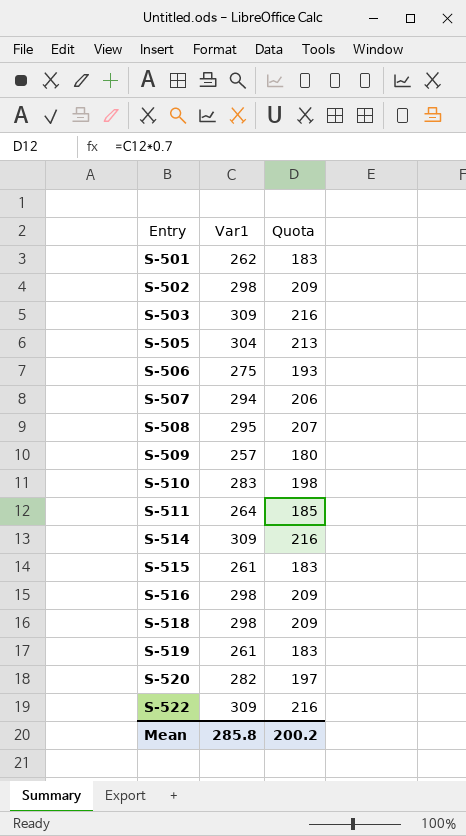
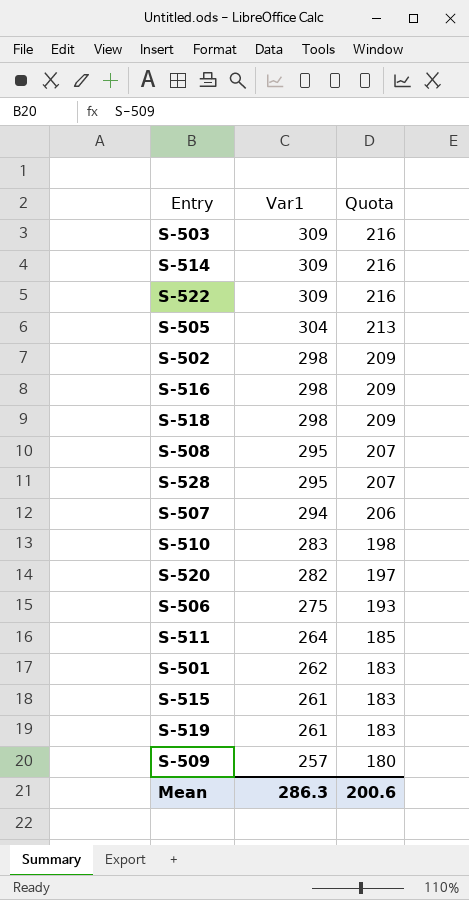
row order: Entry ascending -> Var1 descending
row S-528: none -> 295 | 207
Mean | Var1: 285.8 -> 286.3
Mean | Quota: 200.2 -> 200.6

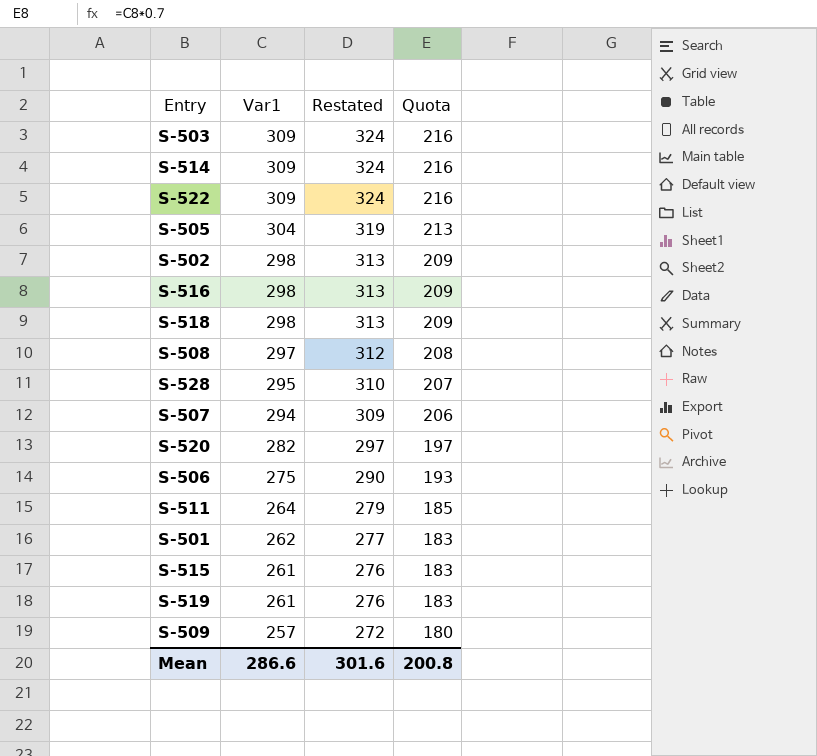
column Restated | formula: none -> [Var1] + 15
row S-510: 283 | 198 -> none
S-508 | Var1: 295 -> 297
S-508 | Quota: 207 -> 208
Mean | Var1: 286.3 -> 286.6
Mean | Quota: 200.6 -> 200.8

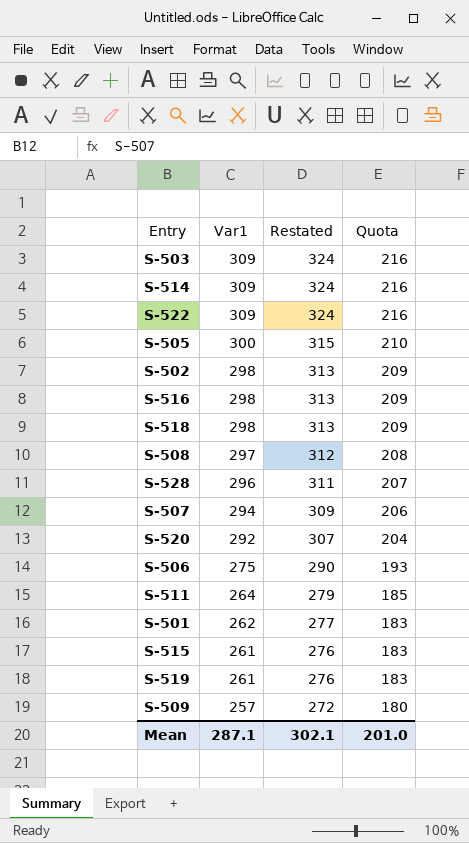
S-505 | Var1: 304 -> 300
S-505 | Restated: 319 -> 315
S-505 | Quota: 213 -> 210
S-528 | Var1: 295 -> 296
S-528 | Restated: 310 -> 311
S-520 | Var1: 282 -> 292
S-520 | Restated: 297 -> 307
S-520 | Quota: 197 -> 204
Mean | Var1: 286.6 -> 287.1
Mean | Restated: 301.6 -> 302.1
Mean | Quota: 200.8 -> 201.0

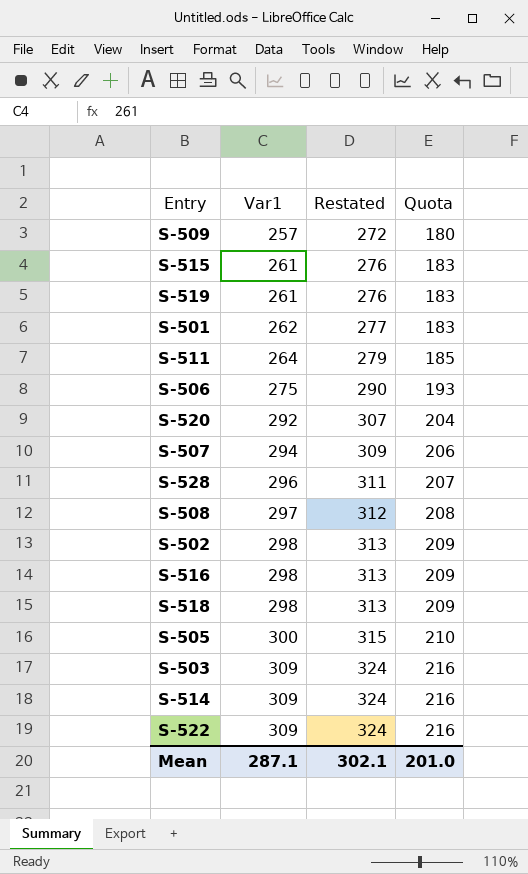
row order: Var1 descending -> Var1 ascending

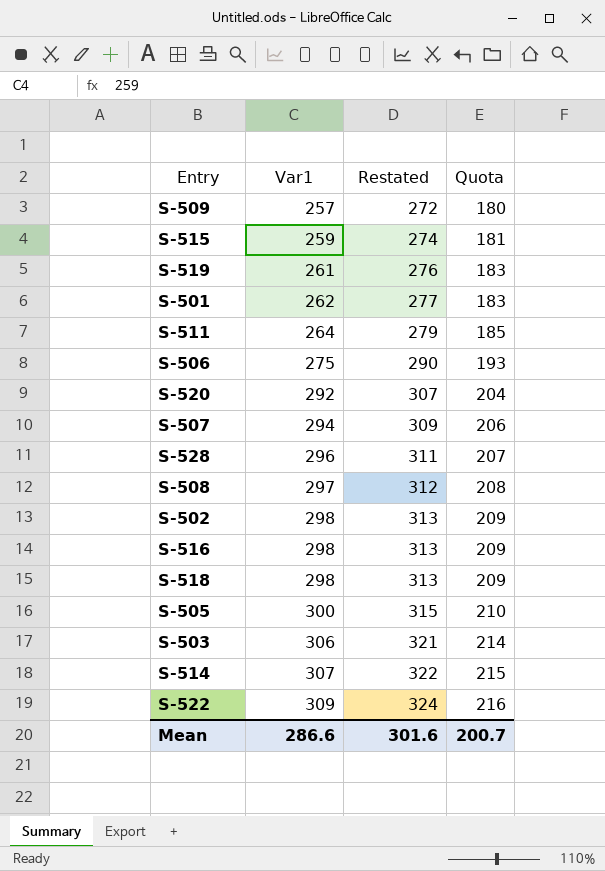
S-515 | Var1: 261 -> 259
S-515 | Restated: 276 -> 274
S-515 | Quota: 183 -> 181
S-503 | Var1: 309 -> 306
S-503 | Restated: 324 -> 321
S-503 | Quota: 216 -> 214
S-514 | Var1: 309 -> 307
S-514 | Restated: 324 -> 322
S-514 | Quota: 216 -> 215
Mean | Var1: 287.1 -> 286.6
Mean | Restated: 302.1 -> 301.6
Mean | Quota: 201.0 -> 200.7

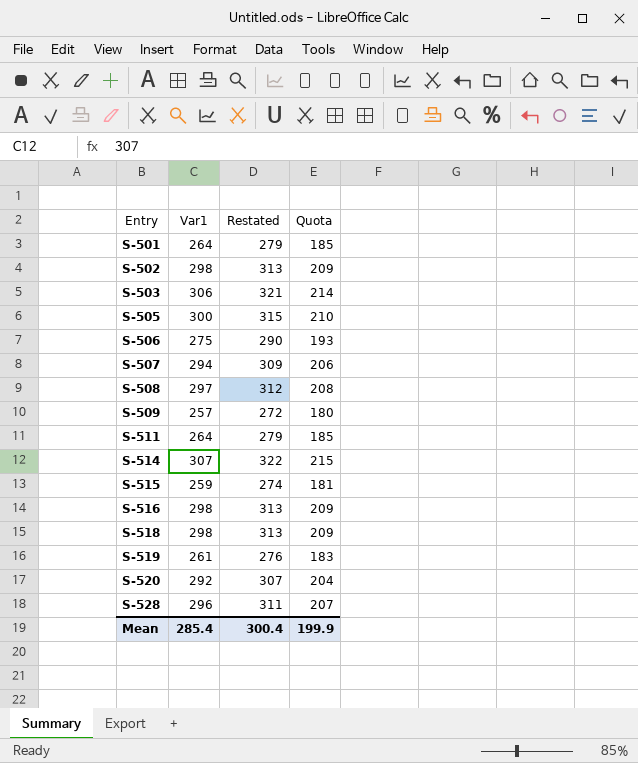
row order: Var1 ascending -> Entry ascending
row S-522: 309 | 324 | 216 -> none
S-501 | Var1: 262 -> 264
S-501 | Restated: 277 -> 279
S-501 | Quota: 183 -> 185
Mean | Var1: 286.6 -> 285.4
Mean | Restated: 301.6 -> 300.4
Mean | Quota: 200.7 -> 199.9

